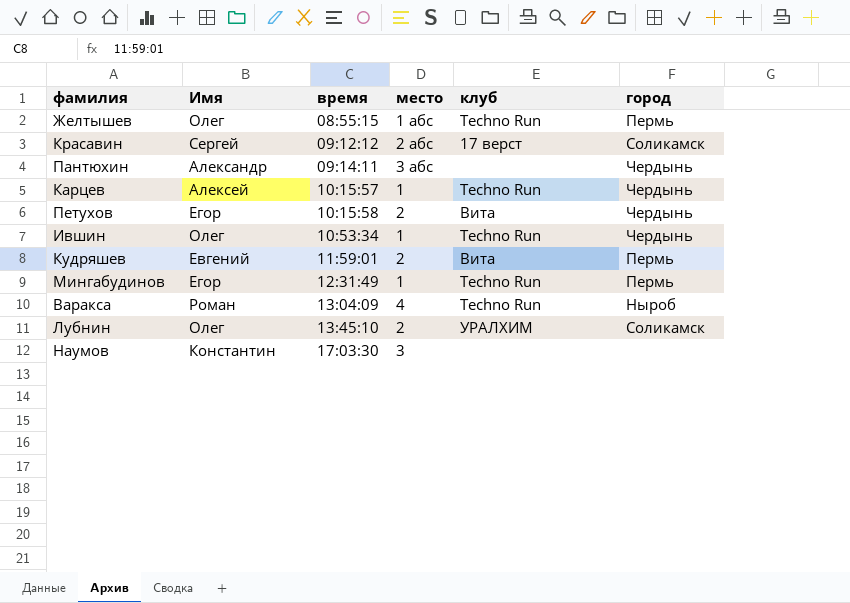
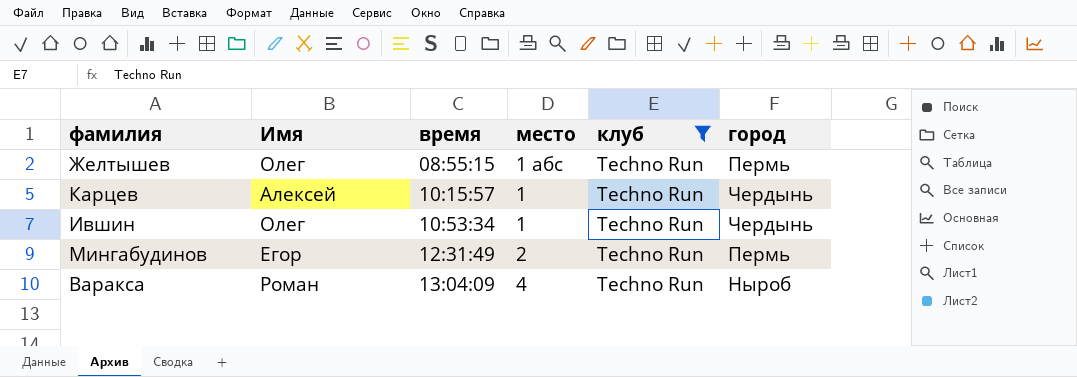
filter: none -> клуб = Techno Run
Мингабудинов | место: 1 -> 2

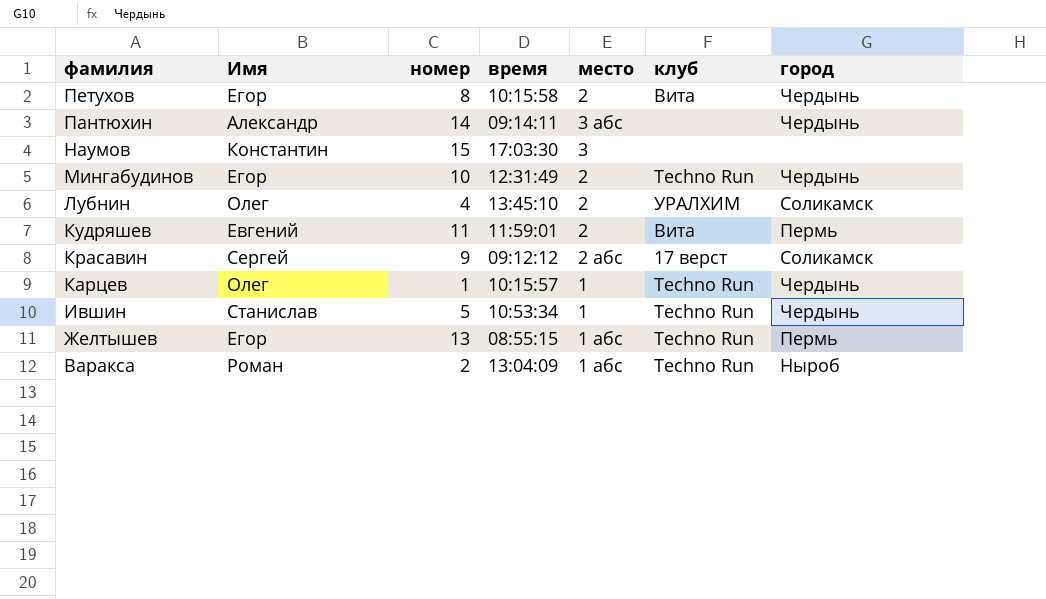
filter: клуб = Techno Run -> none
row order: время ascending -> фамилия descending
column номер | position: none -> 3
Мингабудинов | город: Пермь -> Чердынь
Карцев | Имя: Алексей -> Олег
Ившин | Имя: Олег -> Станислав
Желтышев | Имя: Олег -> Егор
Варакса | место: 4 -> 1 абс

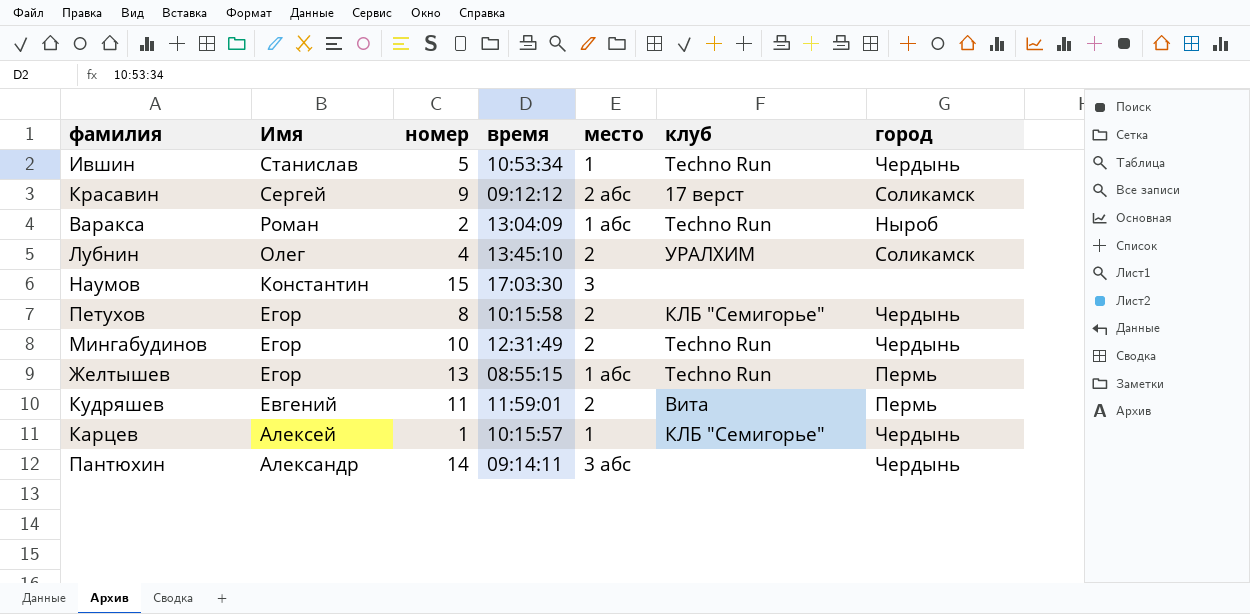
row order: фамилия descending -> Имя descending
Петухов | клуб: Вита -> КЛБ "Семигорье"
Карцев | Имя: Олег -> Алексей
Карцев | клуб: Techno Run -> КЛБ "Семигорье"

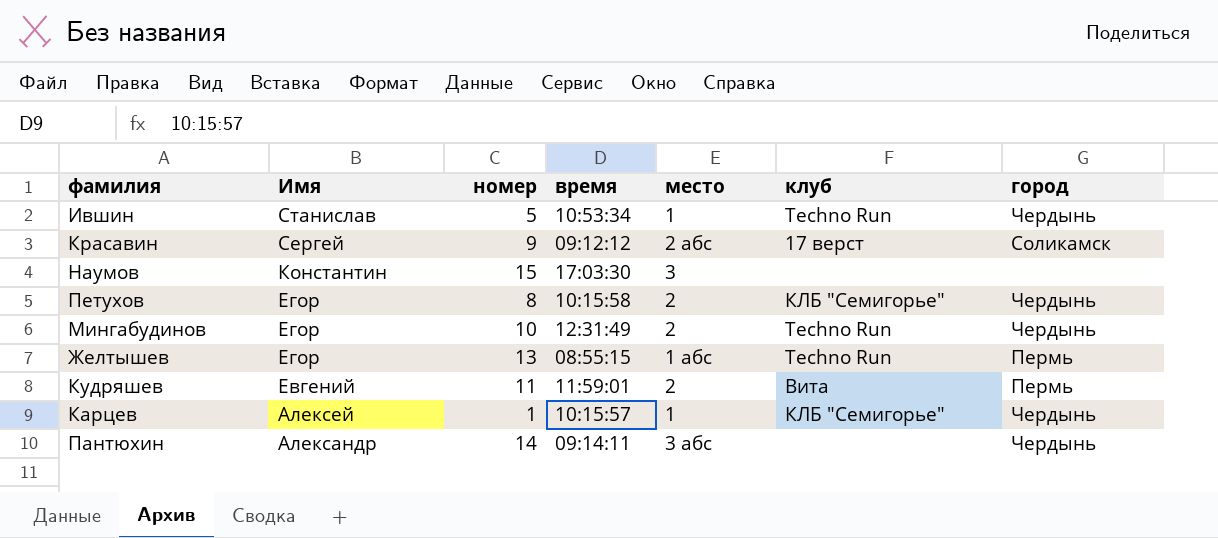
row Варакса: Роман | 2 | 13:04:09 | 1 абс | Techno Run | Ныроб -> none
row Лубнин: Олег | 4 | 13:45:10 | 2 | УРАЛХИМ | Соликамск -> none

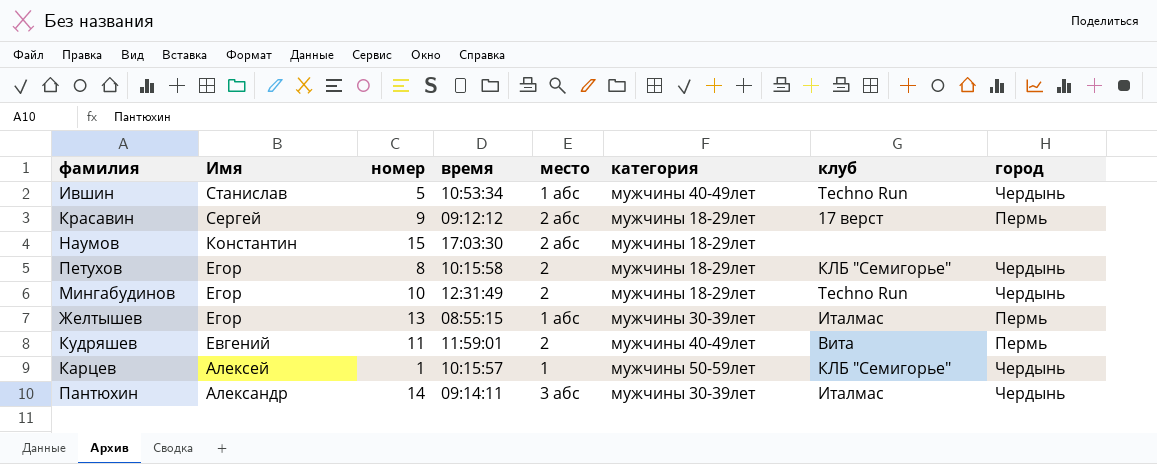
column категория | position: none -> 6
Ившин | место: 1 -> 1 абс
Красавин | город: Соликамск -> Пермь
Наумов | место: 3 -> 2 абс
Желтышев | клуб: Techno Run -> Италмас
Пантюхин | клуб: none -> Италмас

